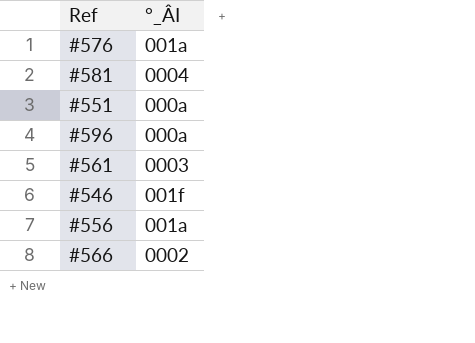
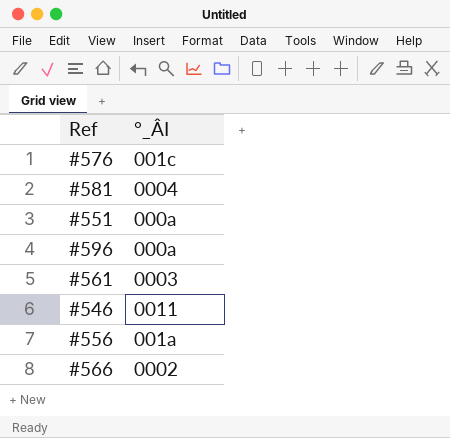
#576 | °_ÂI: 001a -> 001c
#546 | °_ÂI: 001f -> 0011

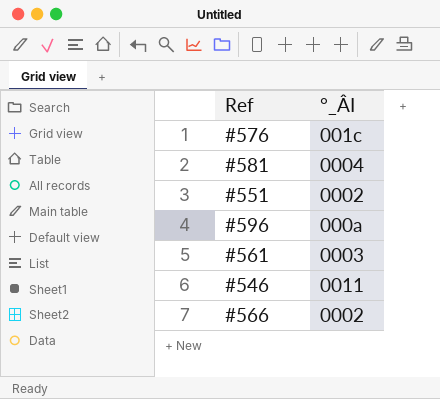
row #556: 001a -> none
#551 | °_ÂI: 000a -> 0002

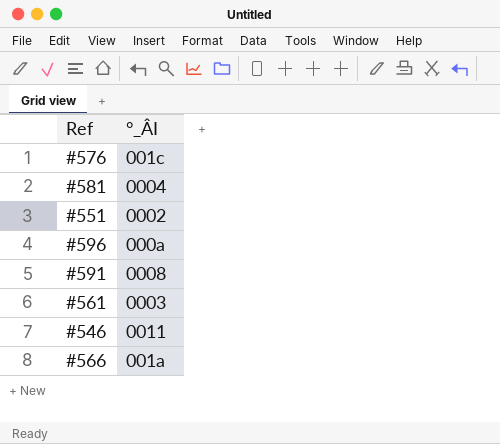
row #591: none -> 0008
#566 | °_ÂI: 0002 -> 001a

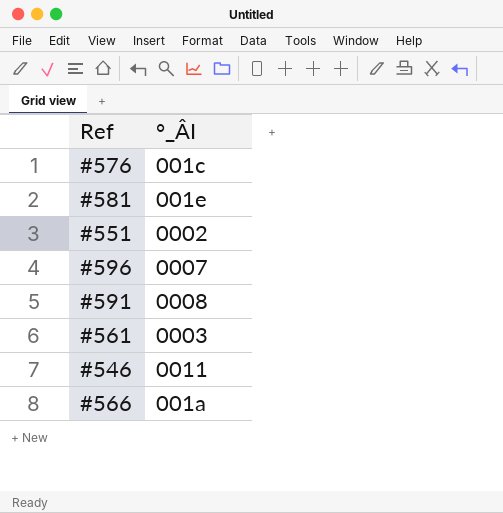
#581 | °_ÂI: 0004 -> 001e
#596 | °_ÂI: 000a -> 0007

